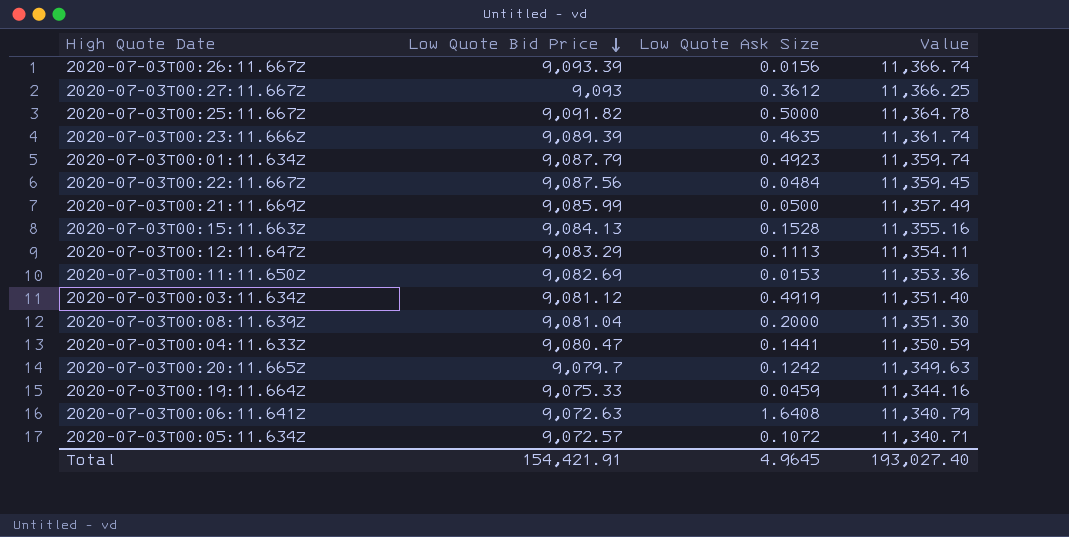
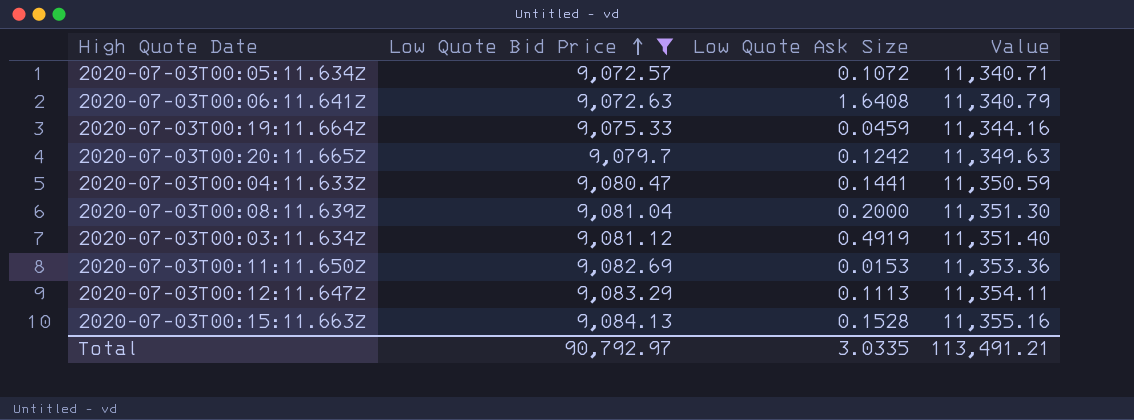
filter: none -> Low Quote Bid Price <= 9,084.13
row order: Low Quote Bid Price descending -> Low Quote Bid Price ascending
Total | Low Quote Bid Price: 154,421.91 -> 90,792.97
Total | Low Quote Ask Size: 4.9645 -> 3.0335
Total | Value: 193,027.40 -> 113,491.21

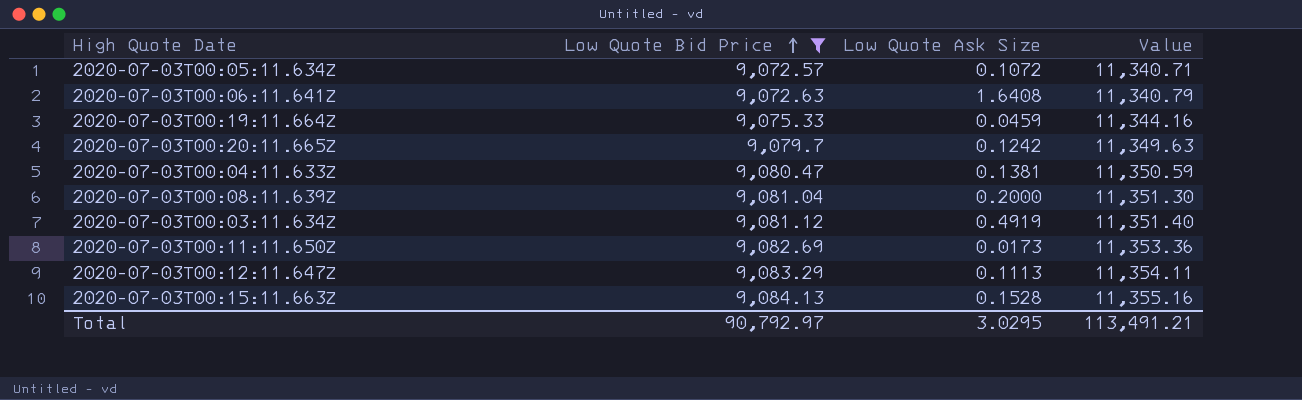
2020-07-03T00:04:11.633Z | Low Quote Ask Size: 0.1441 -> 0.1381
2020-07-03T00:11:11.650Z | Low Quote Ask Size: 0.0153 -> 0.0173
Total | Low Quote Ask Size: 3.0335 -> 3.0295

